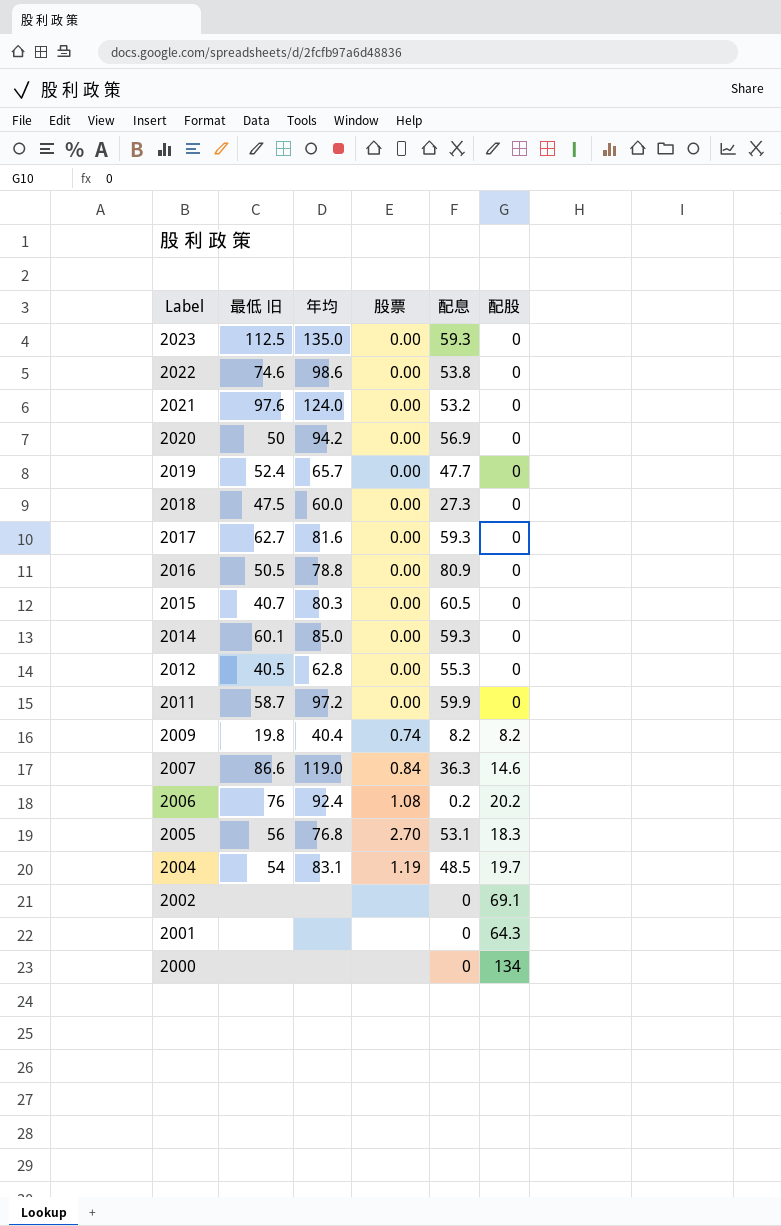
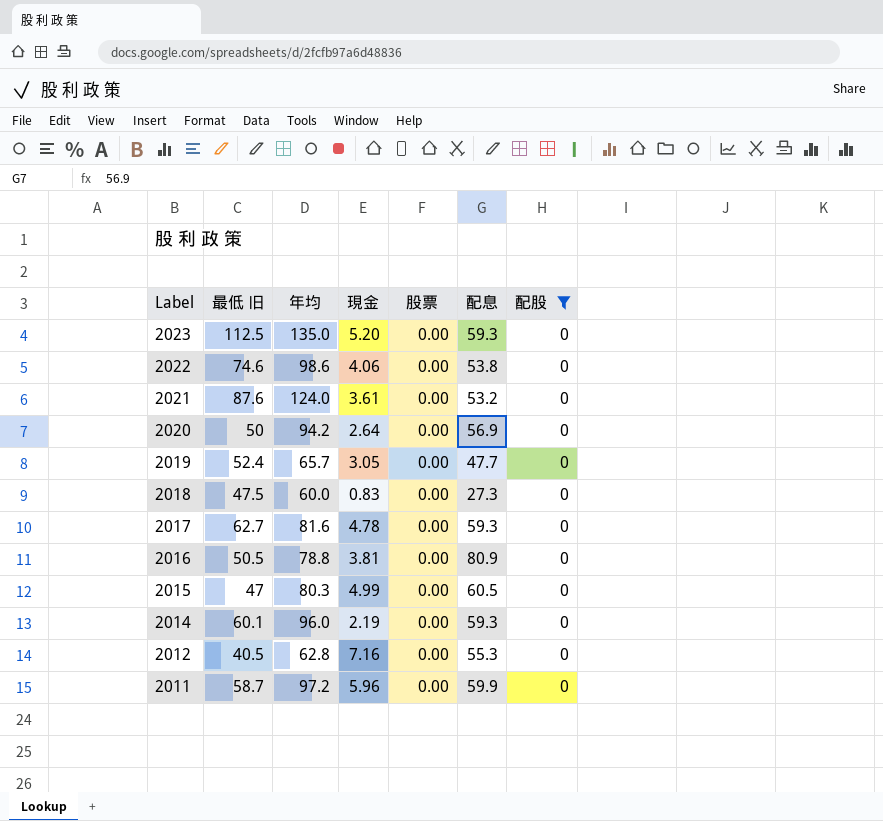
filter: none -> 配股 = 0
column 現金 | position: none -> 4
2021 | 最低 旧: 97.6 -> 87.6
2015 | 最低 旧: 40.7 -> 47
2014 | 年均: 85.0 -> 96.0

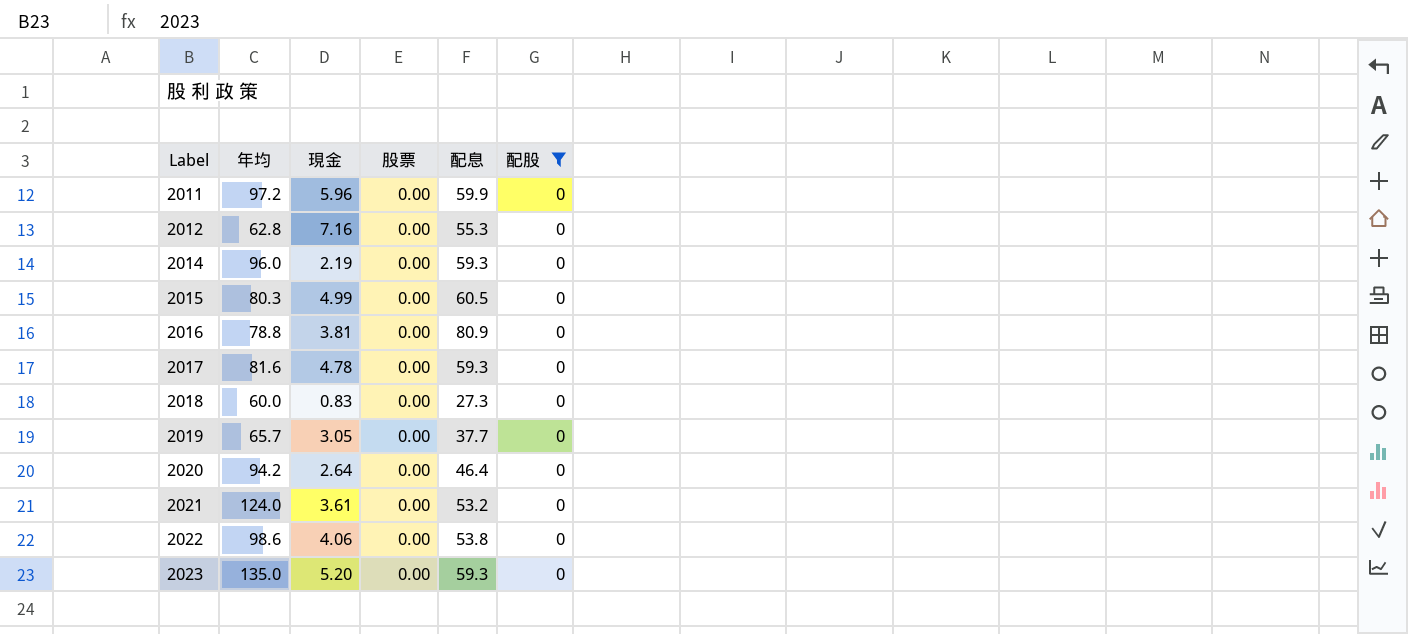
row order: Label descending -> Label ascending
column 最低 旧 | position: 2 -> none
2019 | 配息: 47.7 -> 37.7
2020 | 配息: 56.9 -> 46.4

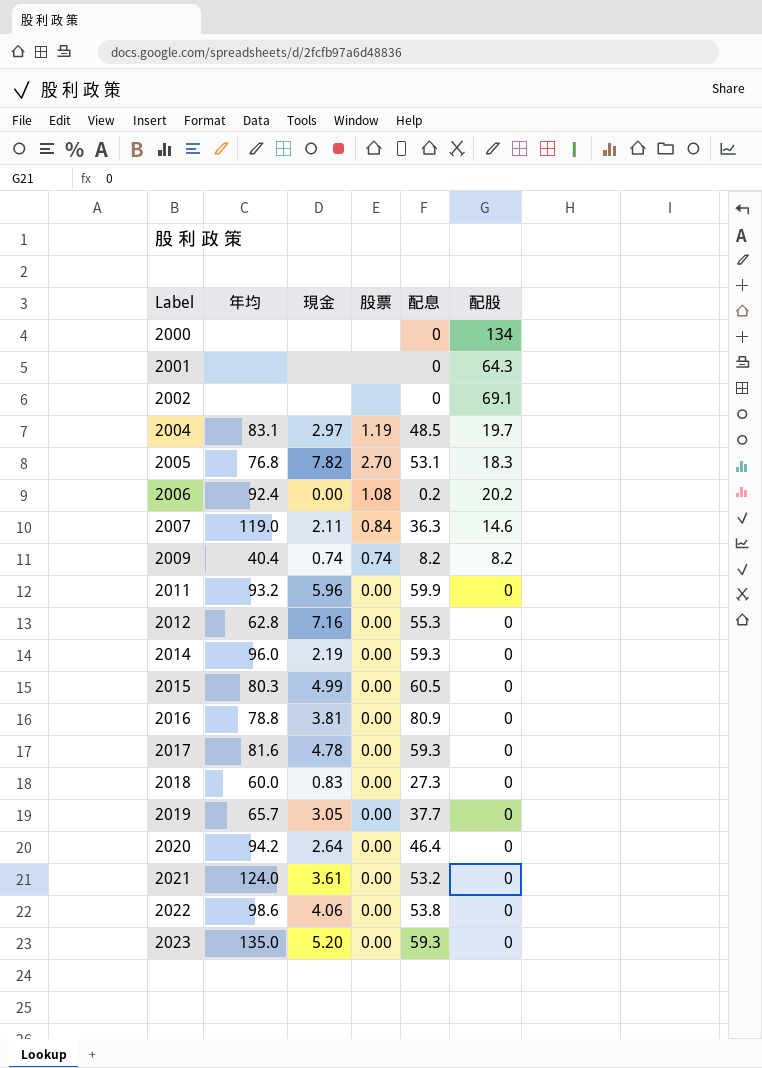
filter: 配股 = 0 -> none
2011 | 年均: 97.2 -> 93.2

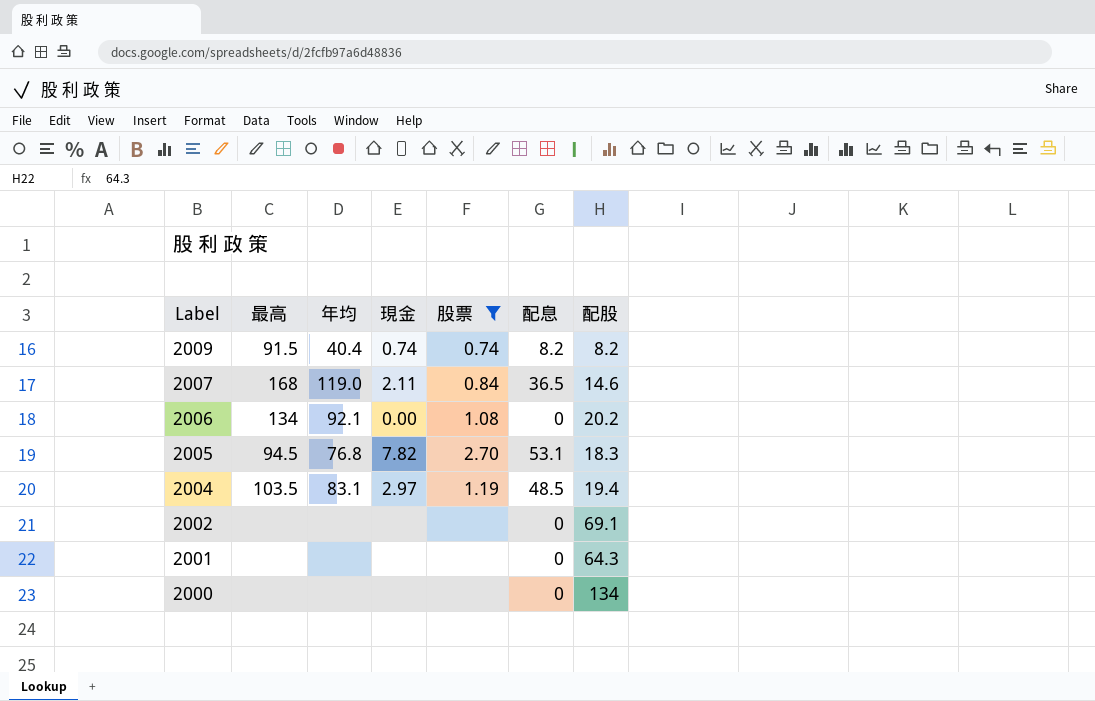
filter: none -> 股票 != 0.00
row order: Label ascending -> Label descending
column 最高 | position: none -> 2
2007 | 配息: 36.3 -> 36.5
2006 | 年均: 92.4 -> 92.1
2006 | 配息: 0.2 -> 0
2004 | 配股: 19.7 -> 19.4

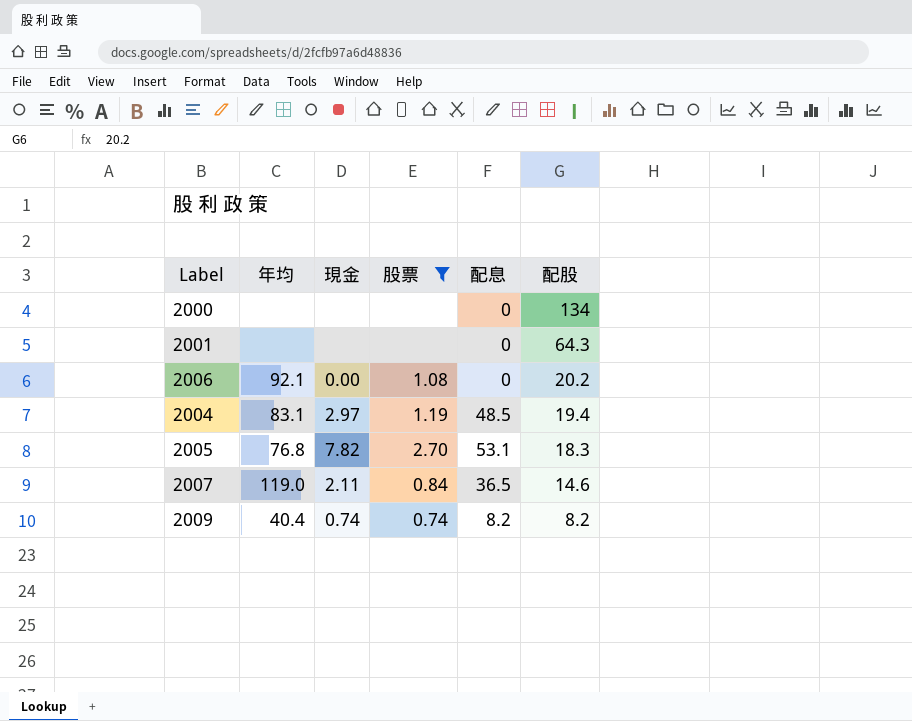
row order: Label descending -> 配股 descending
column 最高 | position: 2 -> none
row 2002: none | none | none | none | 0 | 69.1 -> none

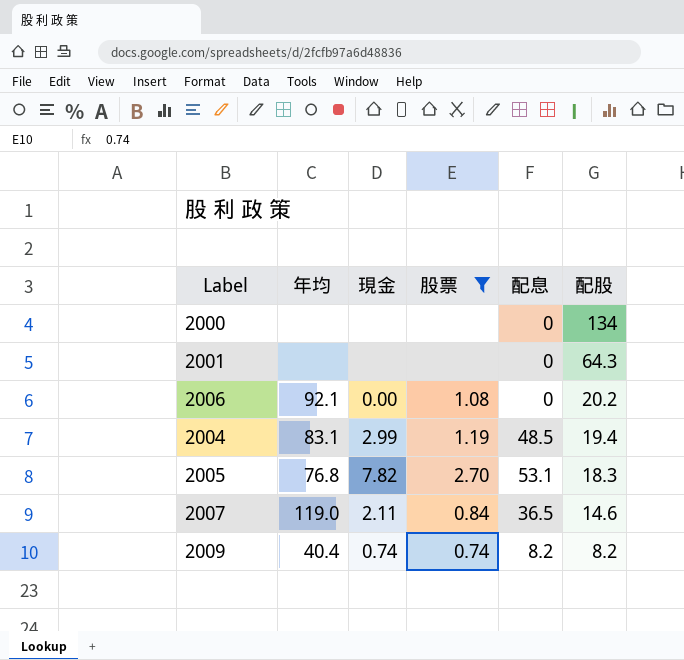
2004 | 現金: 2.97 -> 2.99

